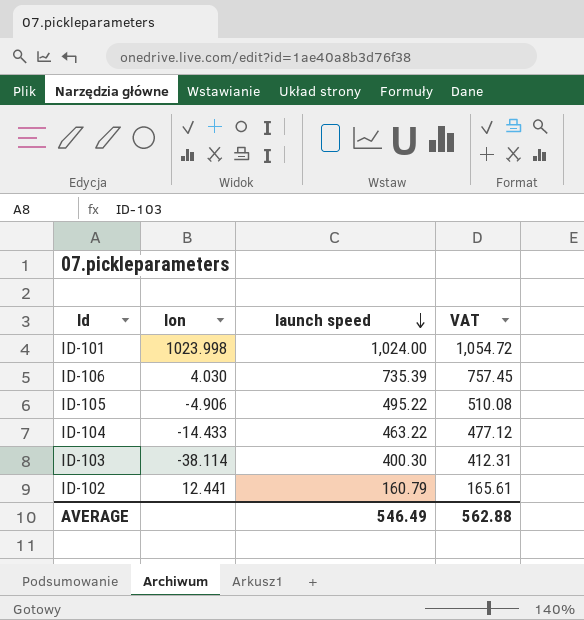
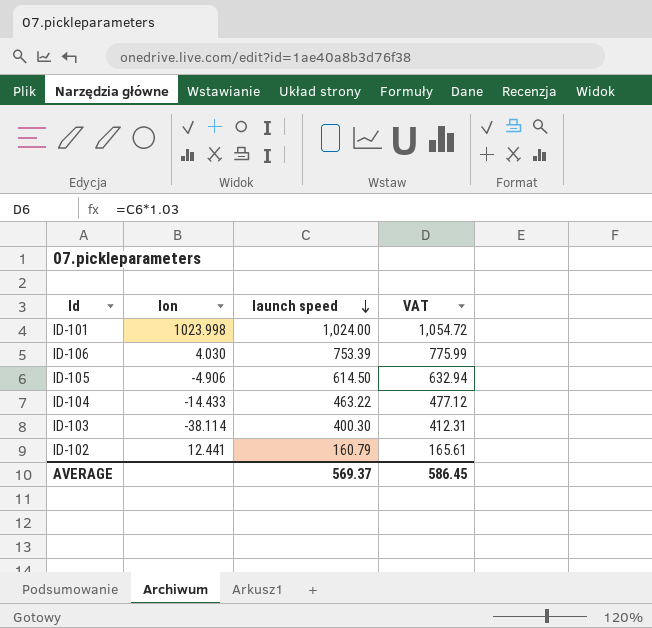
ID-106 | launch speed: 735.39 -> 753.39
ID-106 | VAT: 757.45 -> 775.99
ID-105 | launch speed: 495.22 -> 614.50
ID-105 | VAT: 510.08 -> 632.94
AVERAGE | launch speed: 546.49 -> 569.37
AVERAGE | VAT: 562.88 -> 586.45

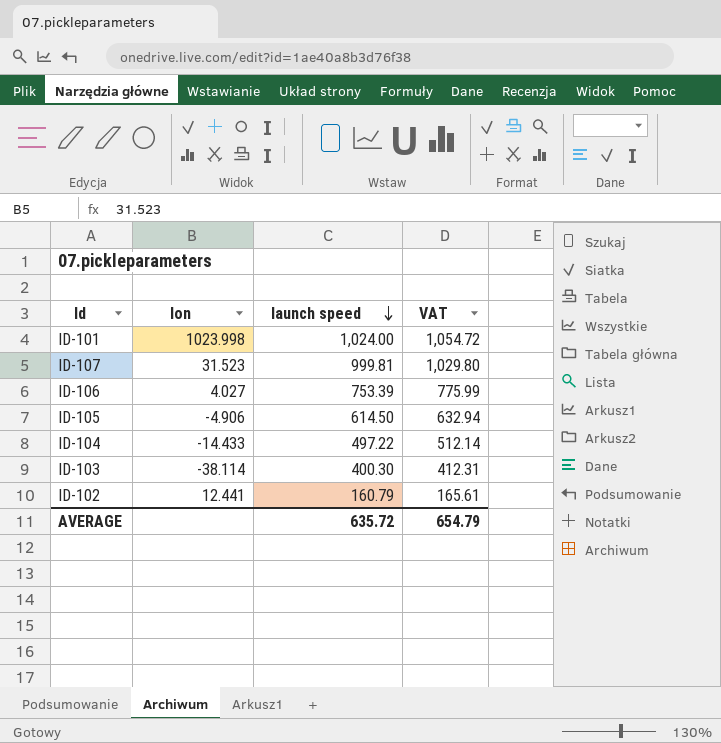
row ID-107: none -> 31.523 | 999.81 | 1,029.80
ID-106 | lon: 4.030 -> 4.027
ID-104 | launch speed: 463.22 -> 497.22
ID-104 | VAT: 477.12 -> 512.14
AVERAGE | launch speed: 569.37 -> 635.72
AVERAGE | VAT: 586.45 -> 654.79

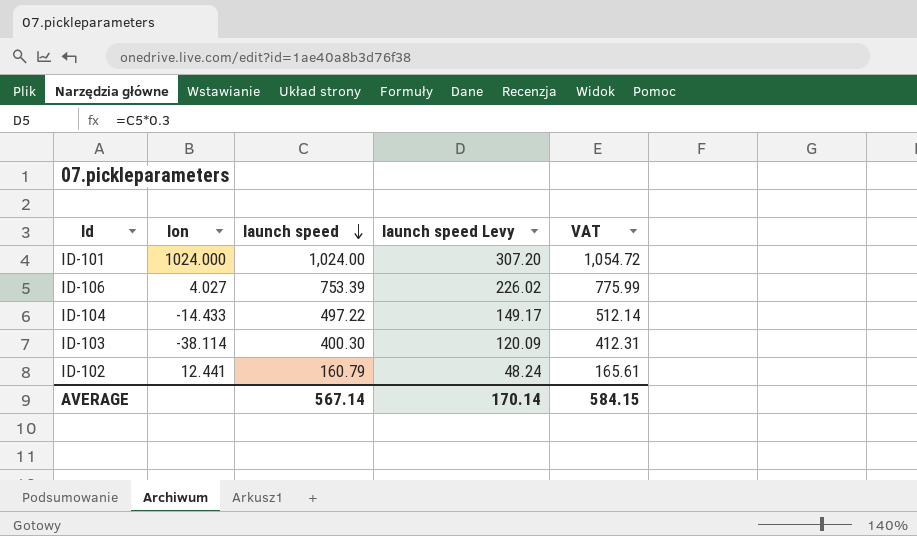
column launch speed Levy | formula: none -> [launch speed] * 0.3
row ID-107: 31.523 | 999.81 | 1,029.80 -> none
row ID-105: -4.906 | 614.50 | 632.94 -> none
ID-101 | lon: 1023.998 -> 1024.000
AVERAGE | launch speed: 635.72 -> 567.14
AVERAGE | VAT: 654.79 -> 584.15

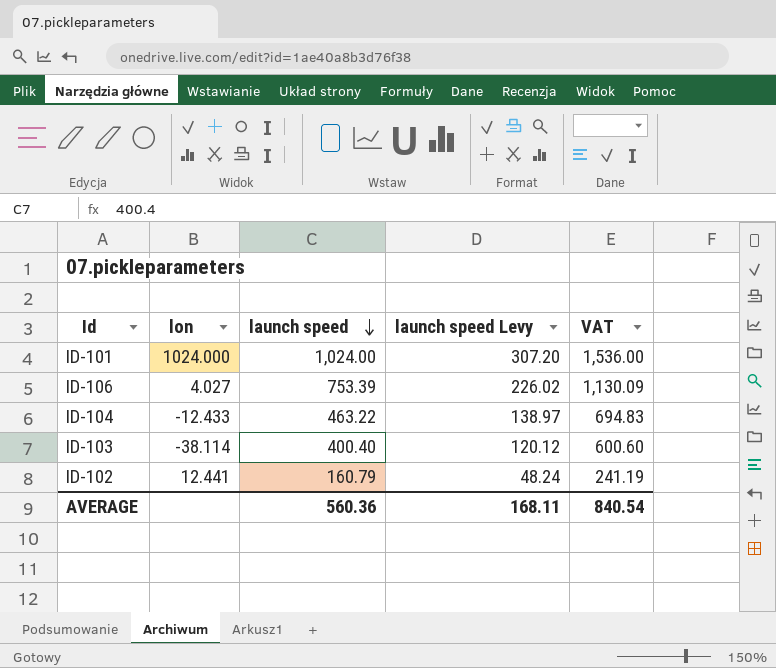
column VAT | formula: [launch speed] * 1.03 -> [launch speed] * 1.5
ID-104 | lon: -14.433 -> -12.433
ID-104 | launch speed: 497.22 -> 463.22
ID-104 | launch speed Levy: 149.17 -> 138.97
ID-103 | launch speed: 400.30 -> 400.40
ID-103 | launch speed Levy: 120.09 -> 120.12
AVERAGE | launch speed: 567.14 -> 560.36
AVERAGE | launch speed Levy: 170.14 -> 168.11
AVERAGE | VAT: 584.15 -> 840.54

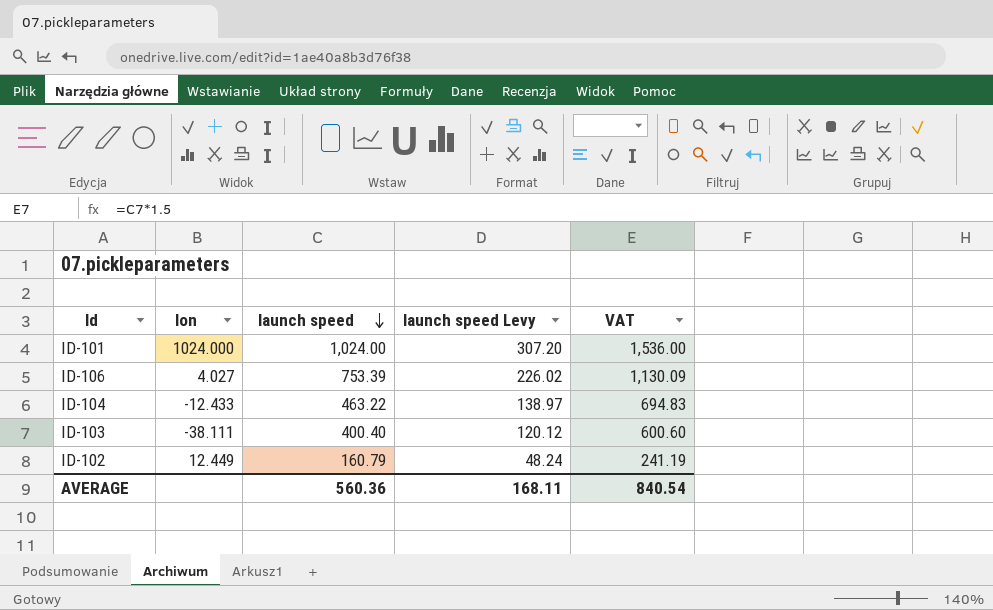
ID-103 | lon: -38.114 -> -38.111
ID-102 | lon: 12.441 -> 12.449

